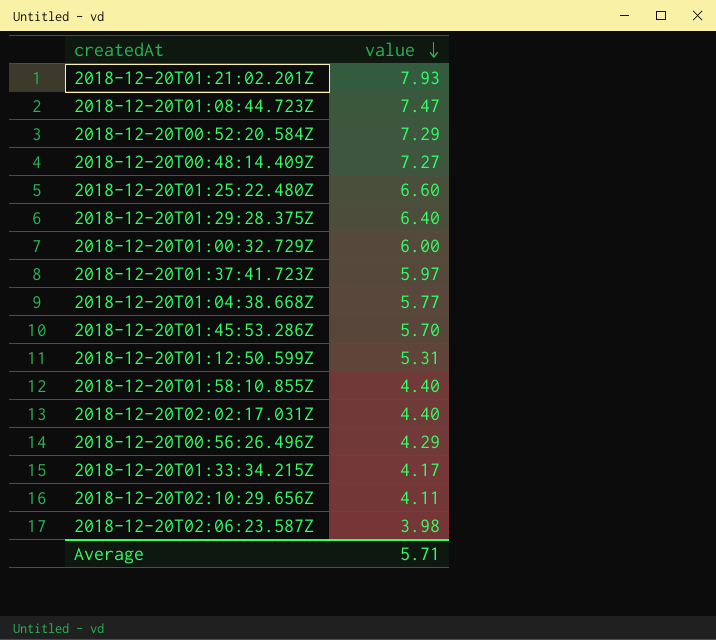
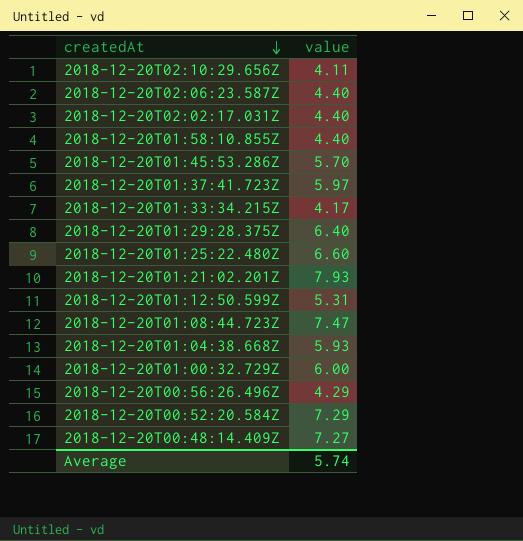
row order: value descending -> createdAt descending
2018-12-20T02:06:23.587Z | value: 3.98 -> 4.40
2018-12-20T01:04:38.668Z | value: 5.77 -> 5.93
Average | value: 5.71 -> 5.74

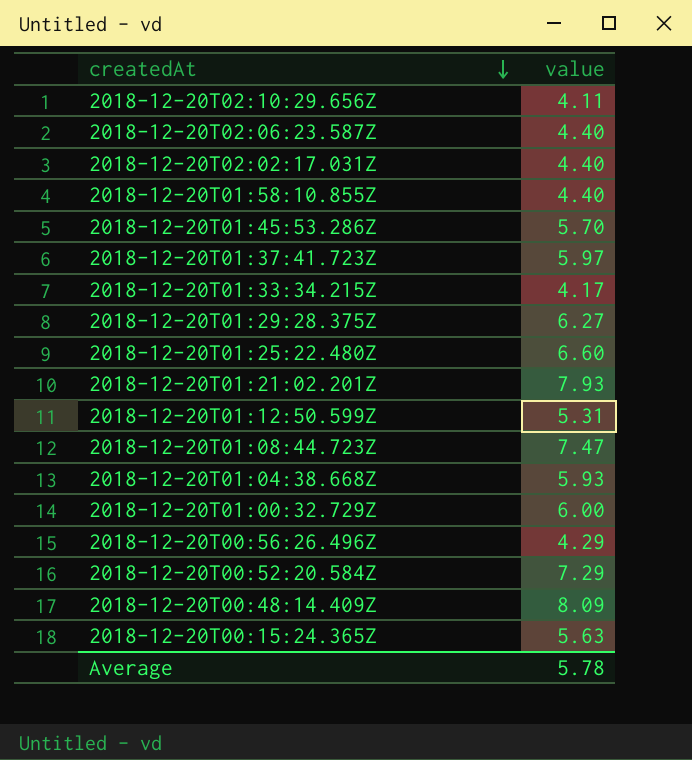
2018-12-20T01:29:28.375Z | value: 6.40 -> 6.27
2018-12-20T00:48:14.409Z | value: 7.27 -> 8.09
row 2018-12-20T00:15:24.365Z: none -> 5.63
Average | value: 5.74 -> 5.78

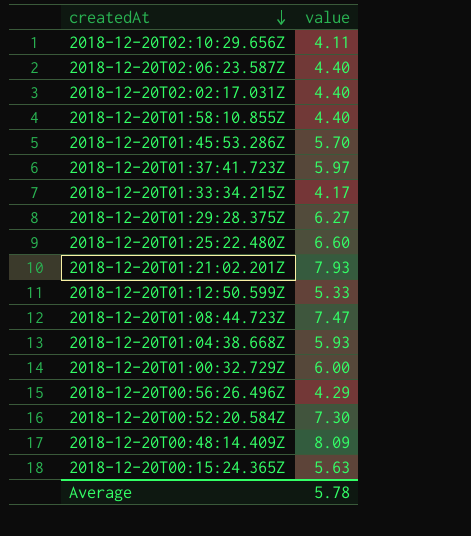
2018-12-20T01:12:50.599Z | value: 5.31 -> 5.33
2018-12-20T00:52:20.584Z | value: 7.29 -> 7.30

